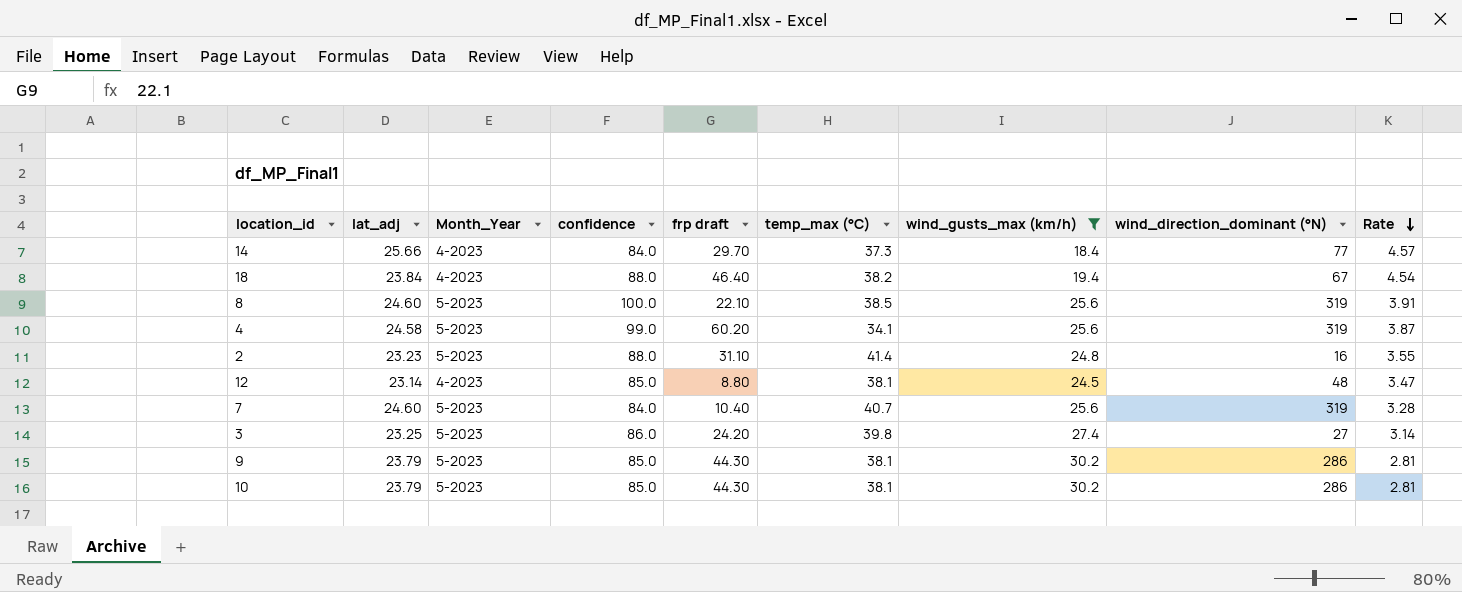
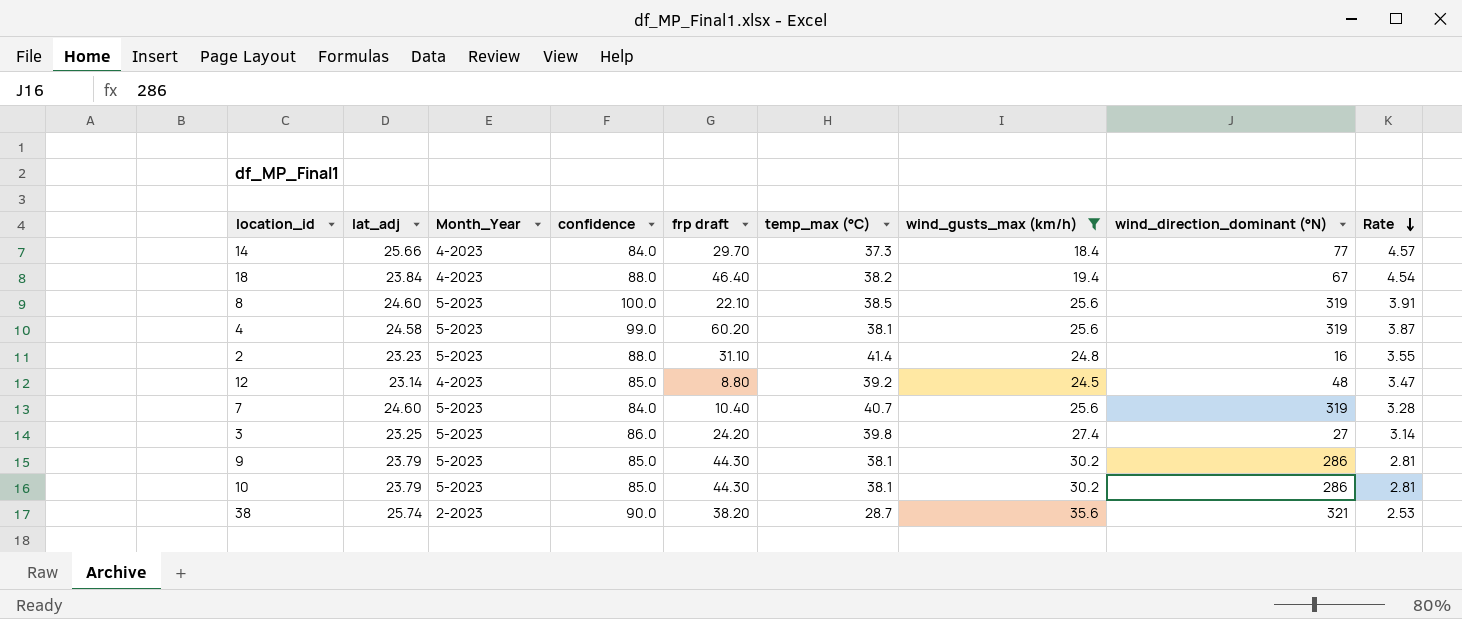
4 | temp_max (°C): 34.1 -> 38.1
12 | temp_max (°C): 38.1 -> 39.2
row 38: none -> 25.74 | 2-2023 | 90.0 | 38.20 | 28.7 | 35.6 | 321 | 2.53

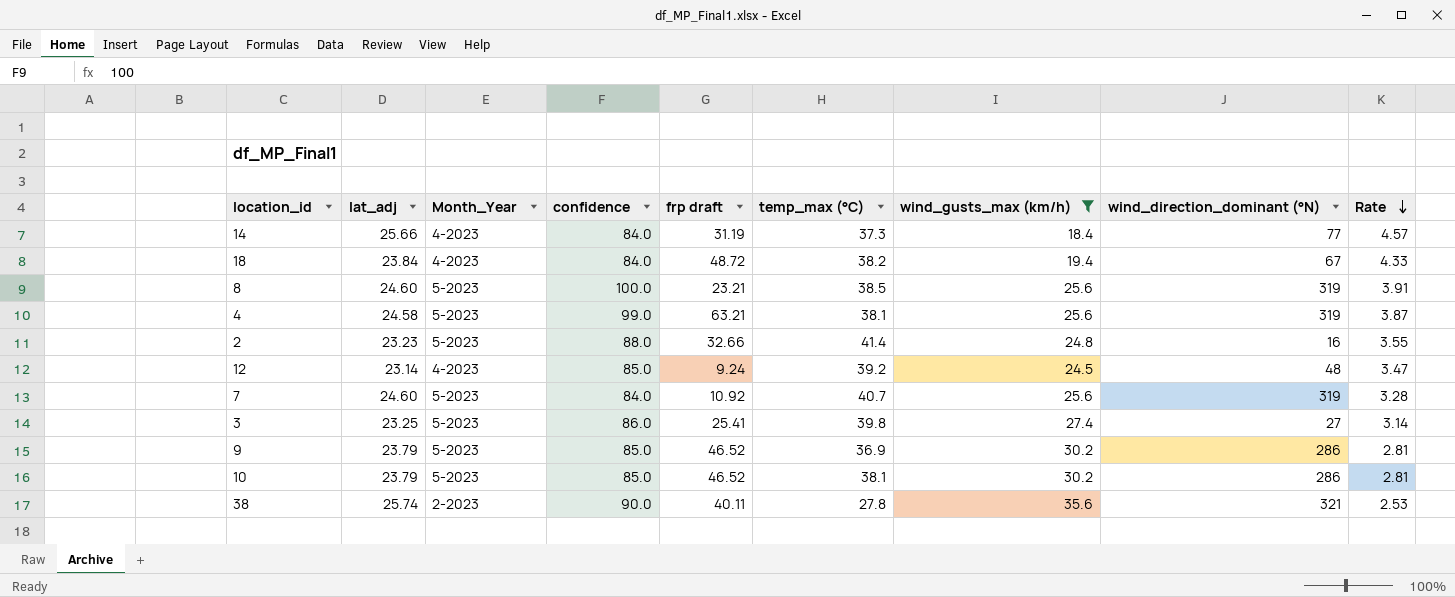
14 | frp draft: 29.70 -> 31.19
18 | confidence: 88.0 -> 84.0
18 | frp draft: 46.40 -> 48.72
18 | Rate: 4.54 -> 4.33
8 | frp draft: 22.10 -> 23.21
4 | frp draft: 60.20 -> 63.21
2 | frp draft: 31.10 -> 32.66
12 | frp draft: 8.80 -> 9.24
7 | frp draft: 10.40 -> 10.92
3 | frp draft: 24.20 -> 25.41
9 | frp draft: 44.30 -> 46.52
9 | temp_max (°C): 38.1 -> 36.9
10 | frp draft: 44.30 -> 46.52
38 | frp draft: 38.20 -> 40.11
38 | temp_max (°C): 28.7 -> 27.8

